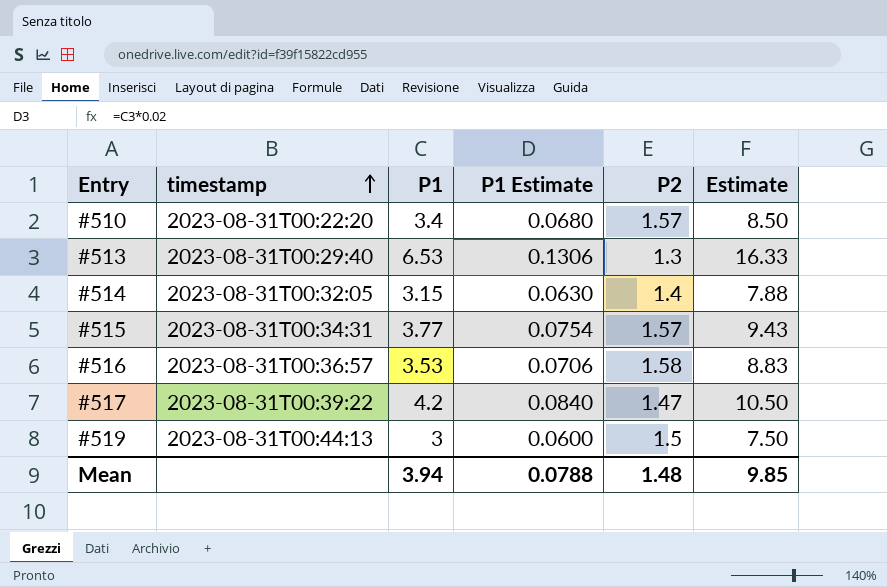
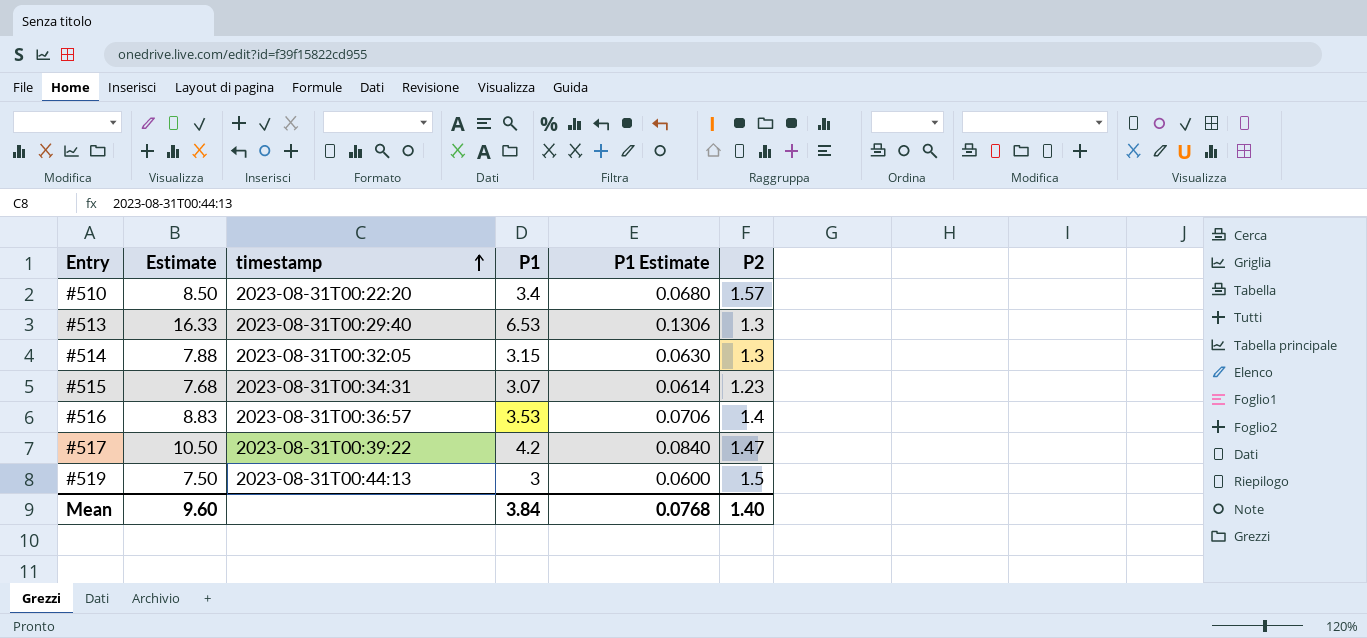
column Estimate | position: 6 -> 2
#514 | P2: 1.4 -> 1.3
#515 | Estimate: 9.43 -> 7.68
#515 | P1: 3.77 -> 3.07
#515 | P1 Estimate: 0.0754 -> 0.0614
#515 | P2: 1.57 -> 1.23
#516 | P2: 1.58 -> 1.4
Mean | Estimate: 9.85 -> 9.60
Mean | P1: 3.94 -> 3.84
Mean | P1 Estimate: 0.0788 -> 0.0768
Mean | P2: 1.48 -> 1.40

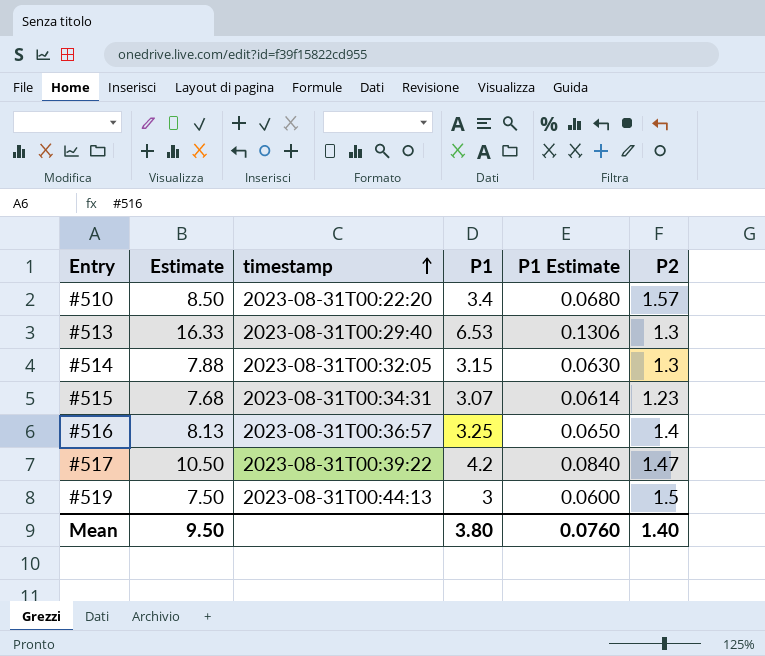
#516 | Estimate: 8.83 -> 8.13
#516 | P1: 3.53 -> 3.25
#516 | P1 Estimate: 0.0706 -> 0.0650
Mean | Estimate: 9.60 -> 9.50
Mean | P1: 3.84 -> 3.80
Mean | P1 Estimate: 0.0768 -> 0.0760

